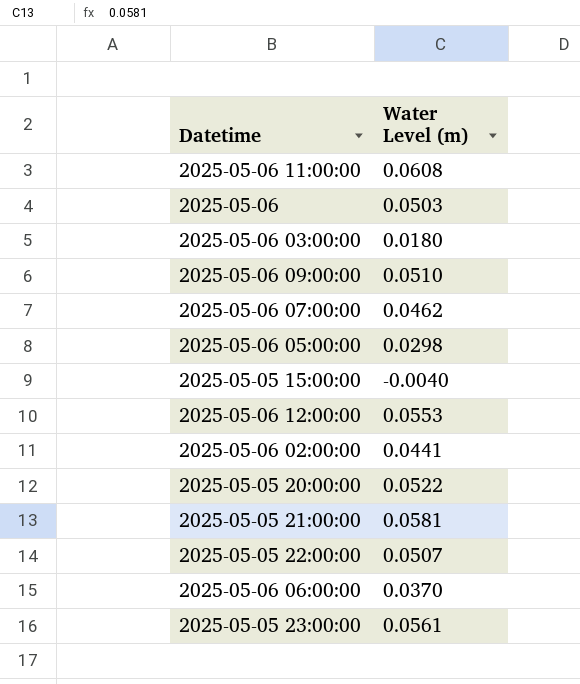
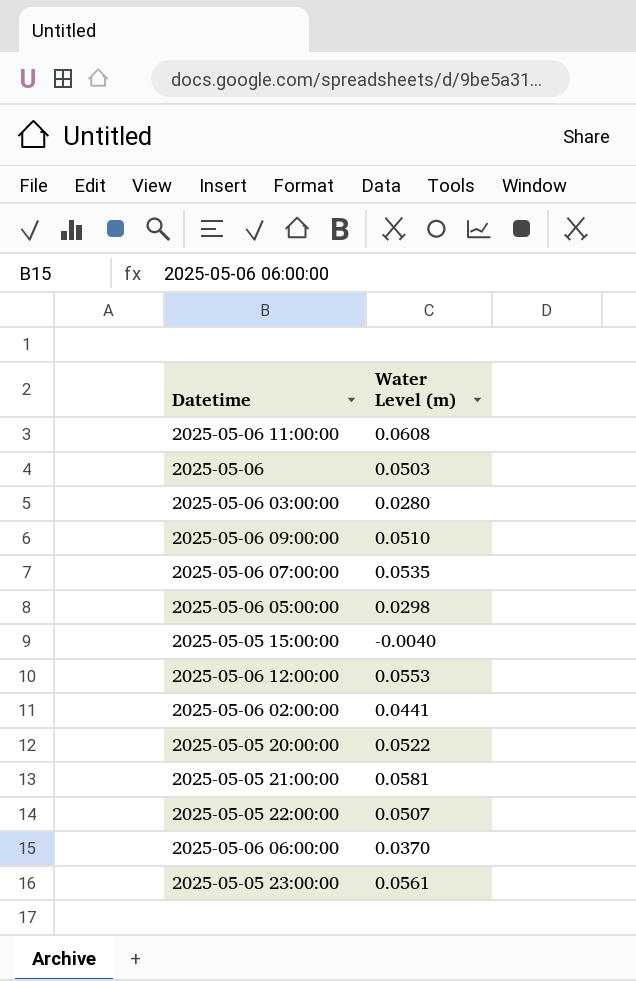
2025-05-06 03:00:00 | Water Level (m): 0.0180 -> 0.0280
2025-05-06 07:00:00 | Water Level (m): 0.0462 -> 0.0535

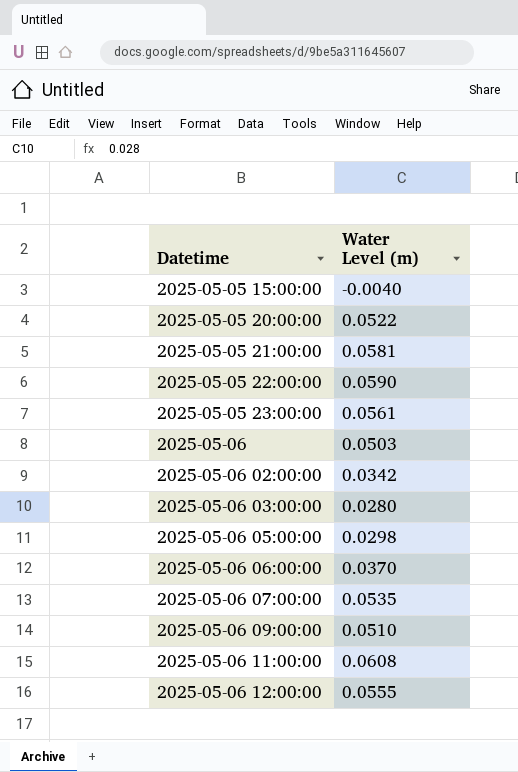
row order: none -> Datetime ascending
2025-05-05 22:00:00 | Water Level (m): 0.0507 -> 0.0590
2025-05-06 02:00:00 | Water Level (m): 0.0441 -> 0.0342
2025-05-06 12:00:00 | Water Level (m): 0.0553 -> 0.0555

